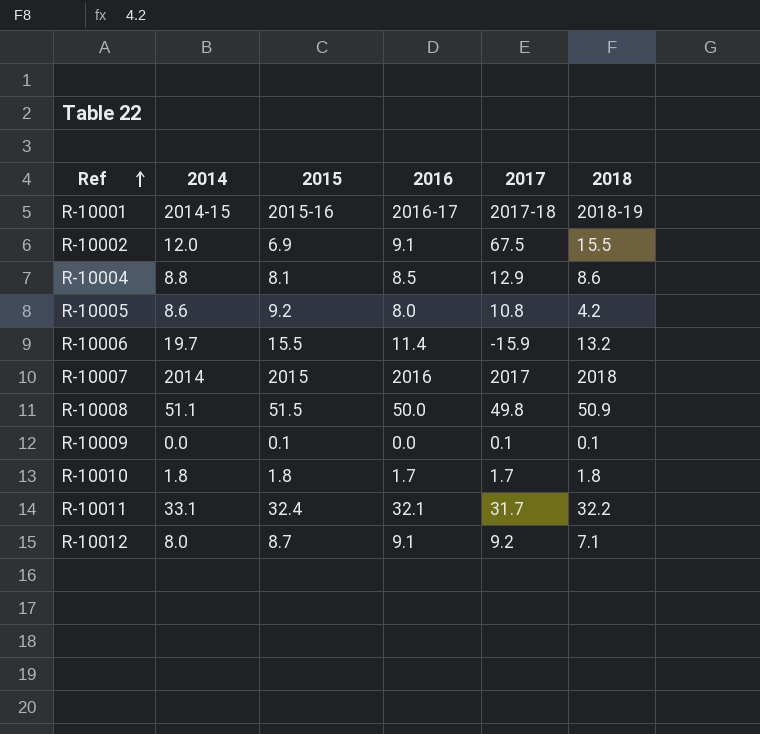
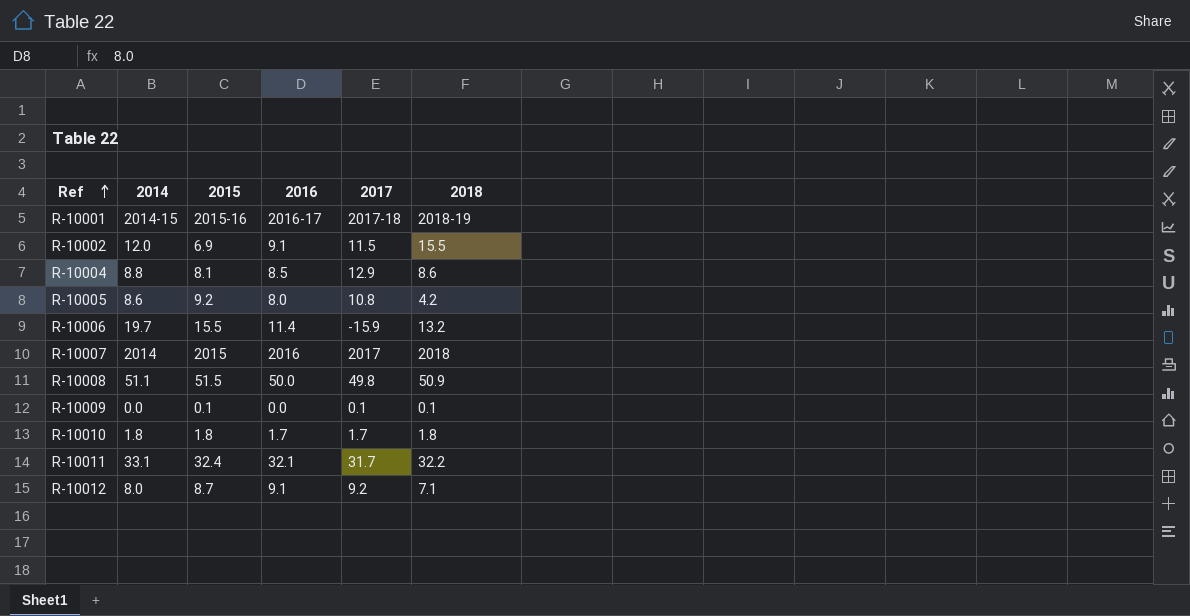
R-10002 | 2017: 67.5 -> 11.5

